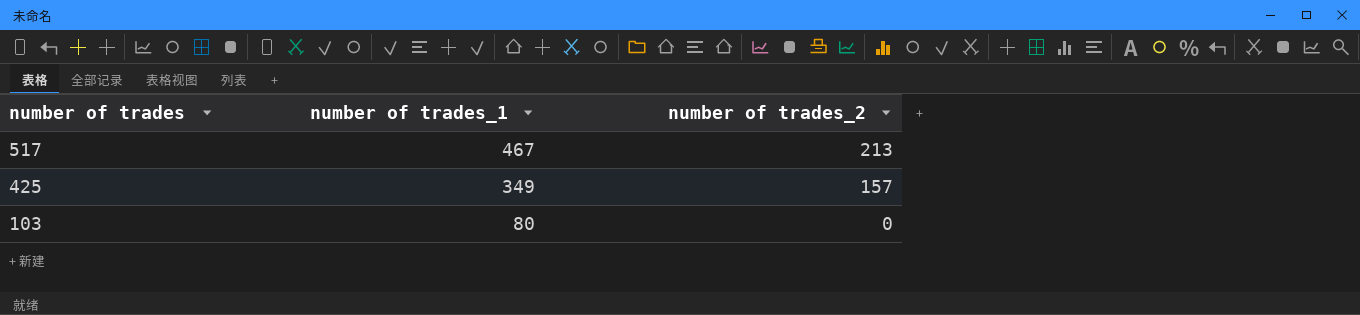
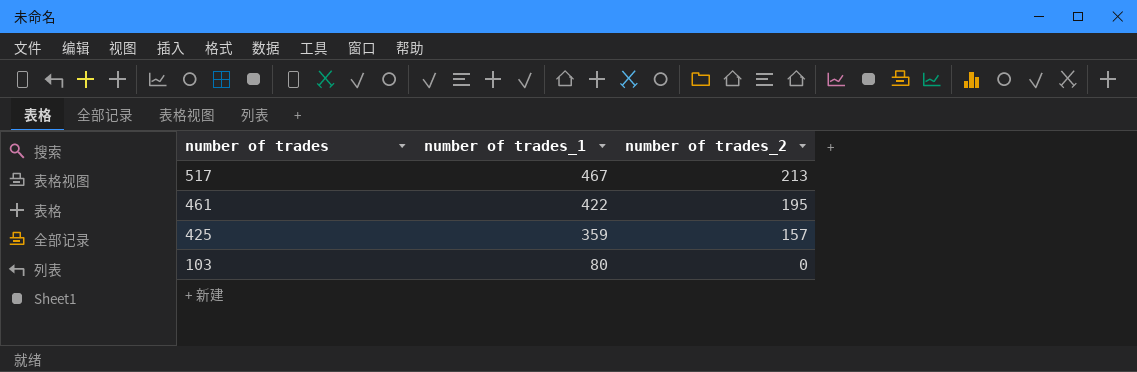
row 461: none -> 422 | 195
425 | number of trades_1: 349 -> 359

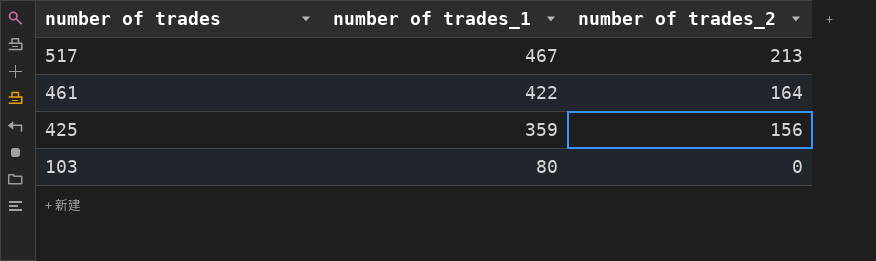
461 | number of trades_2: 195 -> 164
425 | number of trades_2: 157 -> 156

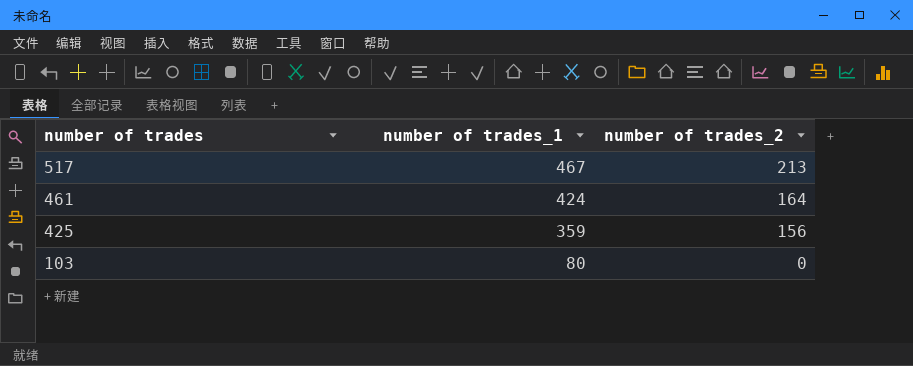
461 | number of trades_1: 422 -> 424

